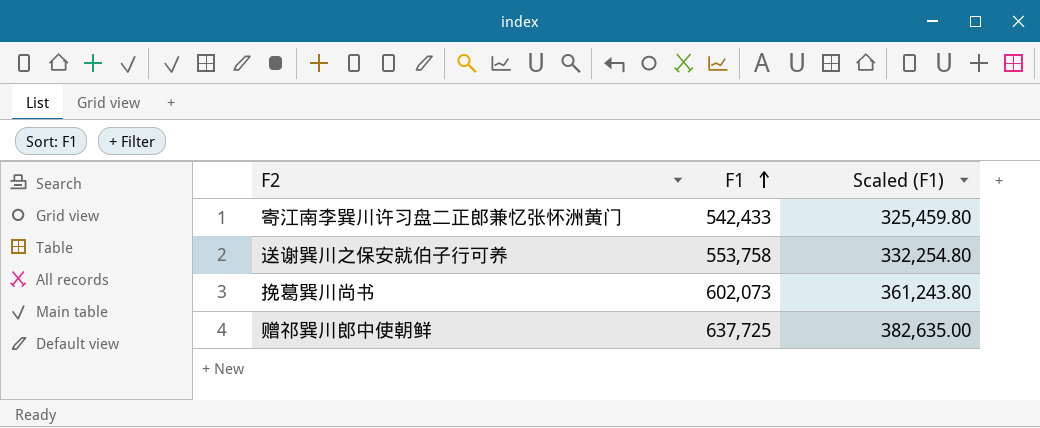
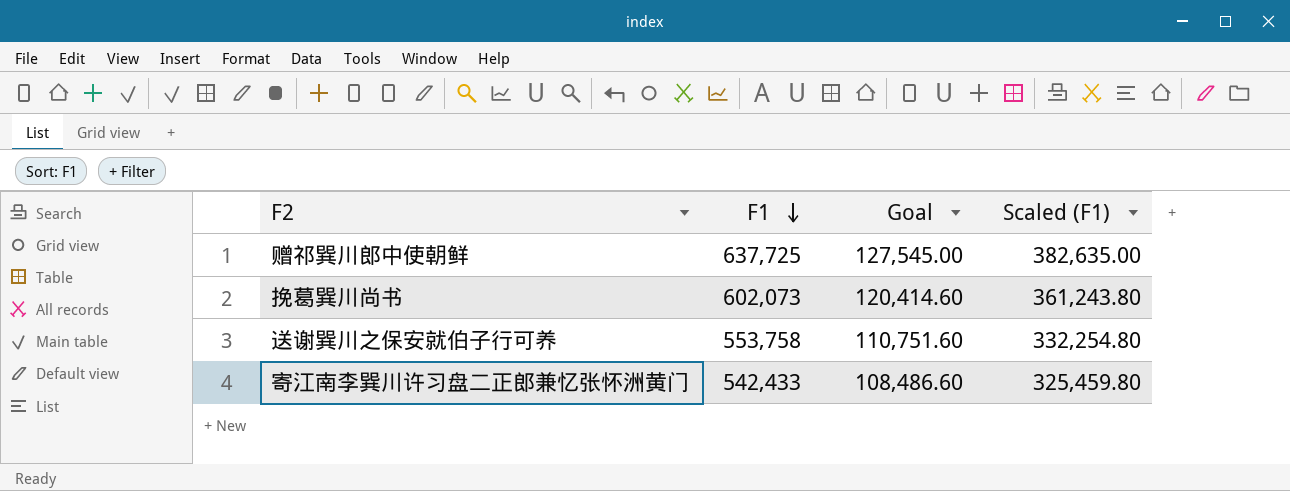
row order: F1 ascending -> F1 descending
column Goal | formula: none -> [F1] * 0.2

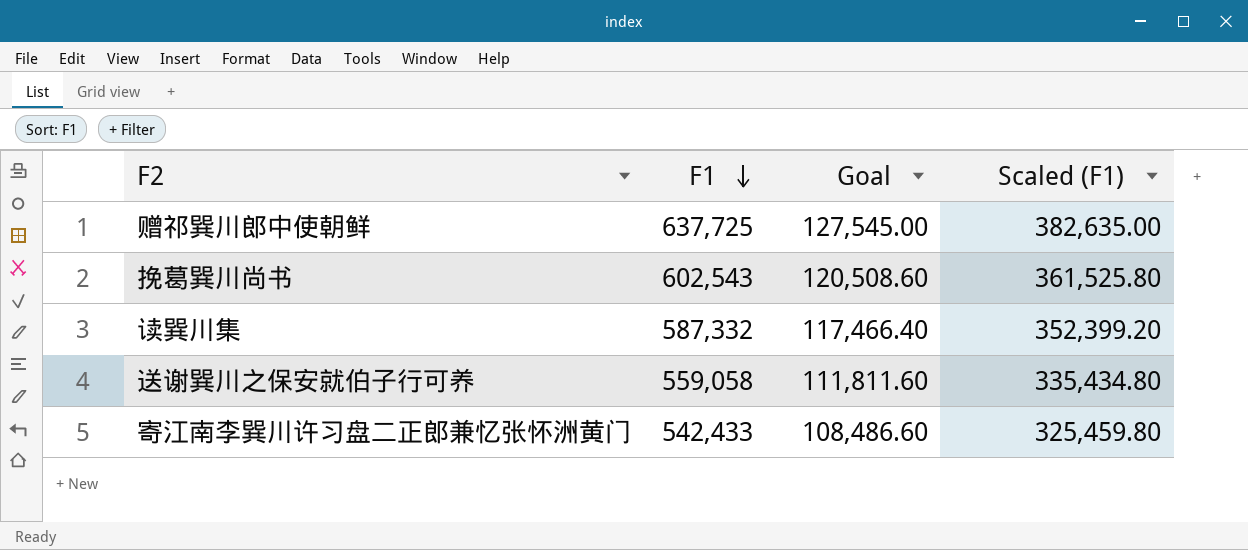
挽葛巽川尚书 | F1: 602,073 -> 602,543
挽葛巽川尚书 | Goal: 120,414.60 -> 120,508.60
挽葛巽川尚书 | Scaled (F1): 361,243.80 -> 361,525.80
row 读巽川集: none -> 587,332 | 117,466.40 | 352,399.20
送谢巽川之保安就伯子行可养 | F1: 553,758 -> 559,058
送谢巽川之保安就伯子行可养 | Goal: 110,751.60 -> 111,811.60
送谢巽川之保安就伯子行可养 | Scaled (F1): 332,254.80 -> 335,434.80

